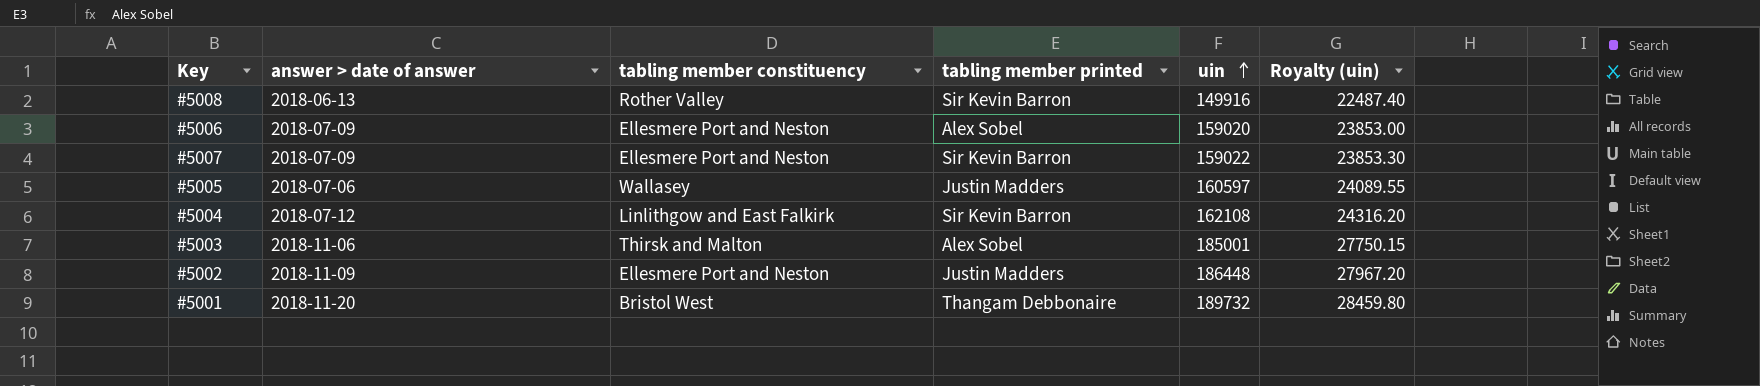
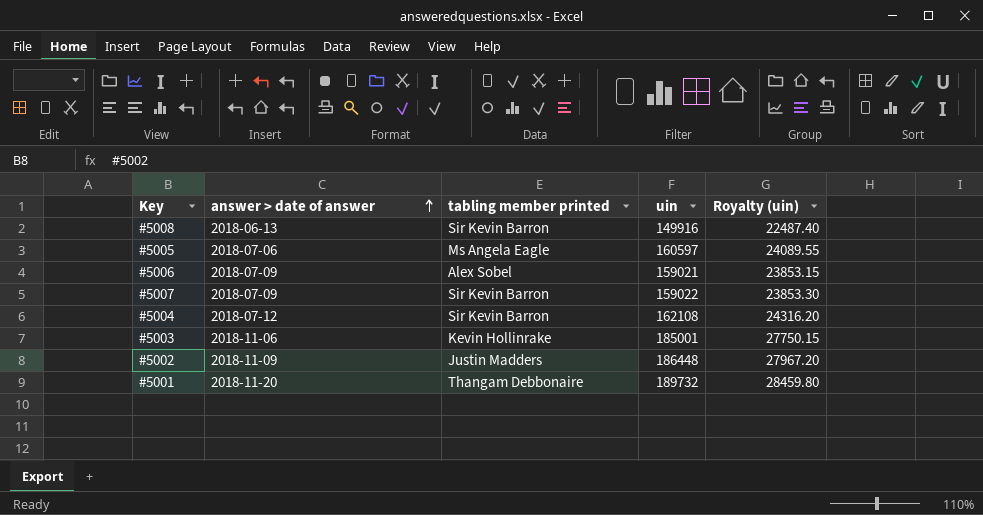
row order: uin ascending -> answer > date of answer ascending
column tabling member constituency | position: 3 -> none
#5005 | tabling member printed: Justin Madders -> Ms Angela Eagle
#5006 | uin: 159020 -> 159021
#5006 | Royalty (uin): 23853.00 -> 23853.15
#5003 | tabling member printed: Alex Sobel -> Kevin Hollinrake

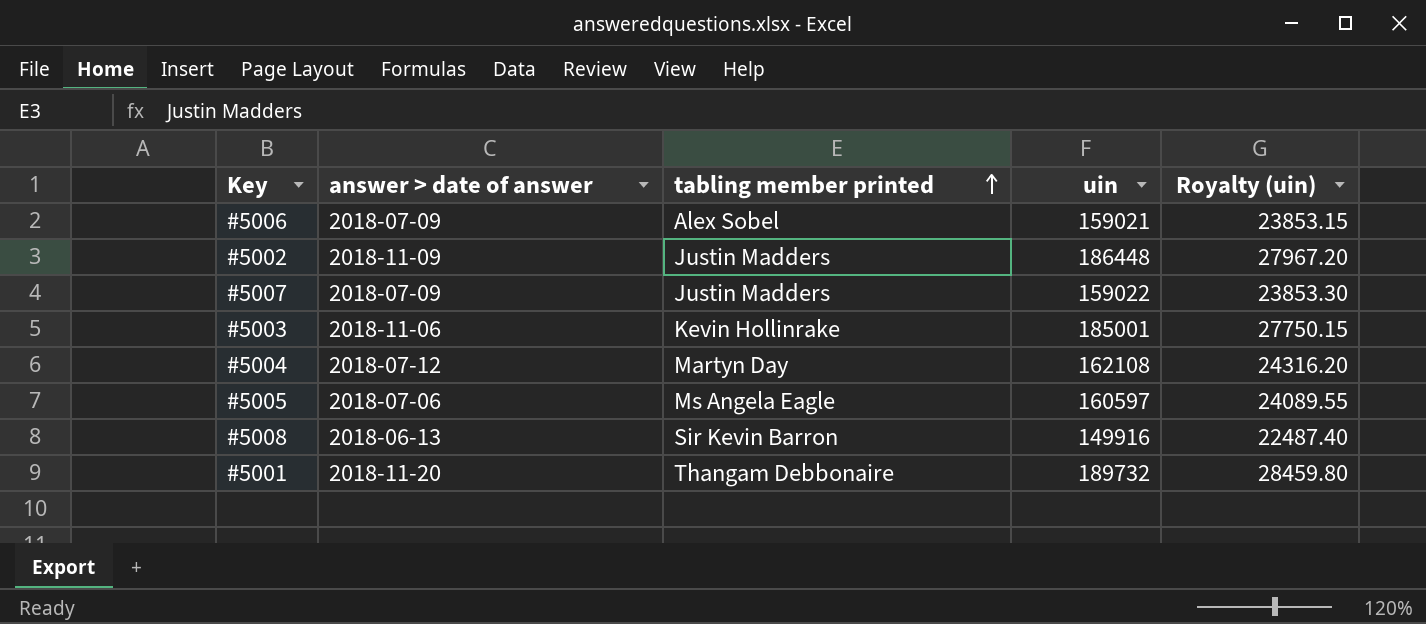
row order: answer > date of answer ascending -> tabling member printed ascending
#5007 | tabling member printed: Sir Kevin Barron -> Justin Madders
#5004 | tabling member printed: Sir Kevin Barron -> Martyn Day

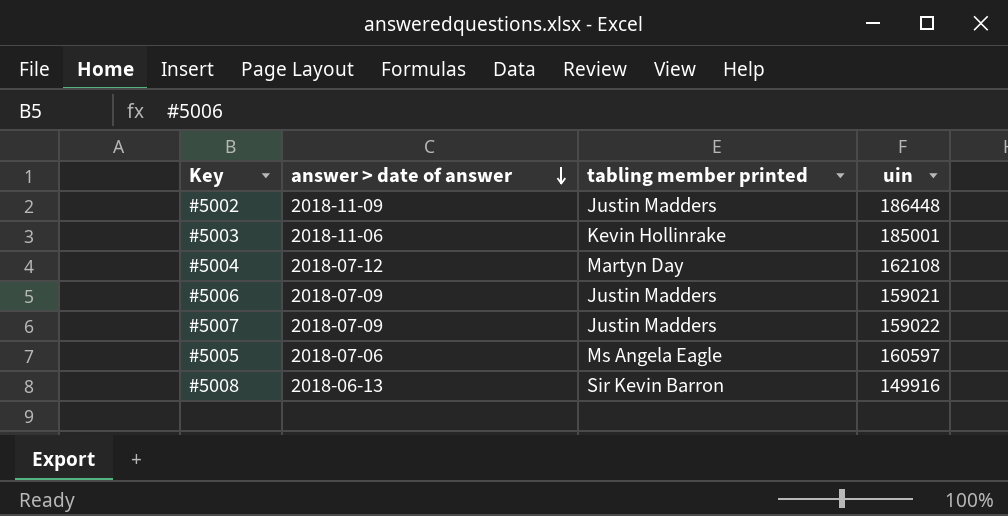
row order: tabling member printed ascending -> answer > date of answer descending
column Royalty (uin) | formula: [uin] * 0.15 -> none
row #5001: 2018-11-20 | Thangam Debbonaire | 189732 | 28459.80 -> none
#5006 | tabling member printed: Alex Sobel -> Justin Madders

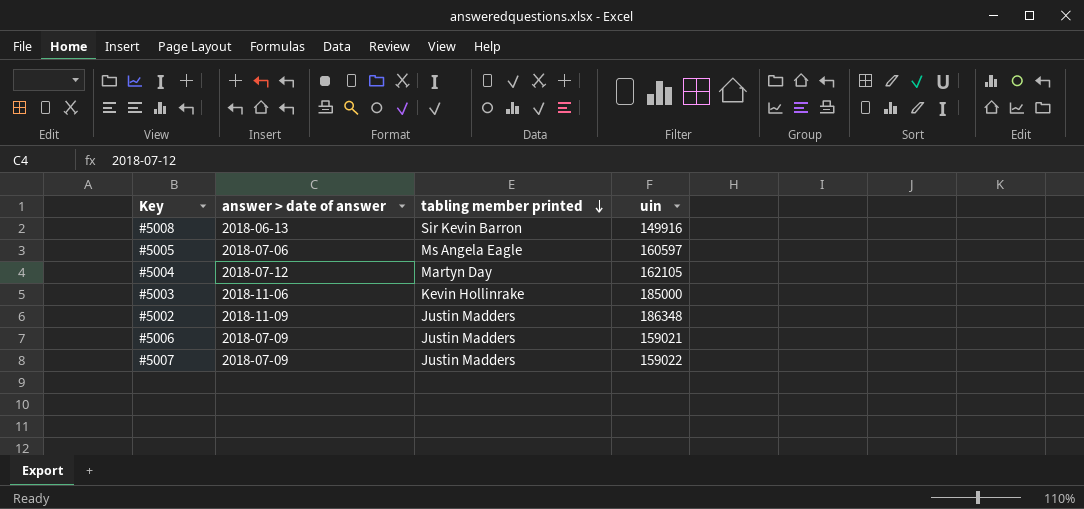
row order: answer > date of answer descending -> tabling member printed descending
#5004 | uin: 162108 -> 162105
#5003 | uin: 185001 -> 185000
#5002 | uin: 186448 -> 186348

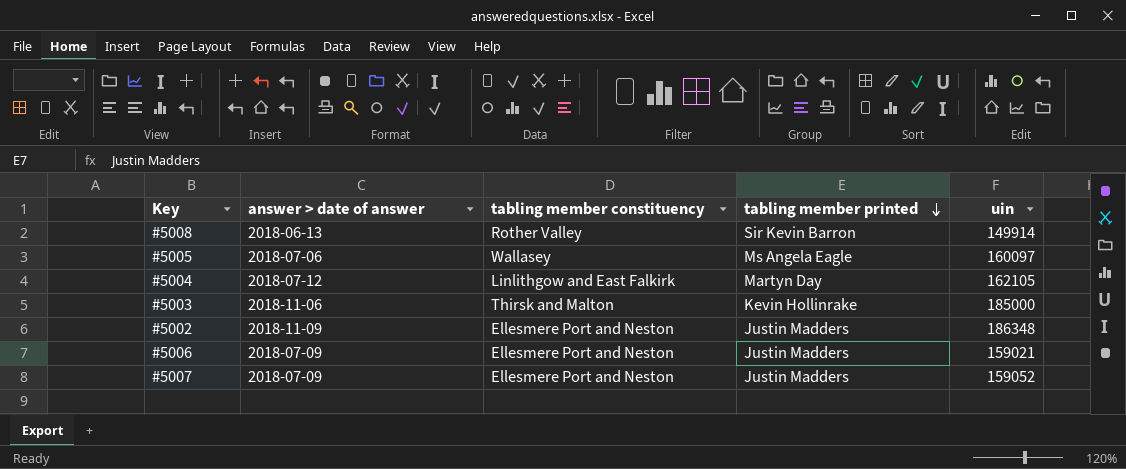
column tabling member constituency | position: none -> 3
#5008 | uin: 149916 -> 149914
#5005 | uin: 160597 -> 160097
#5007 | uin: 159022 -> 159052

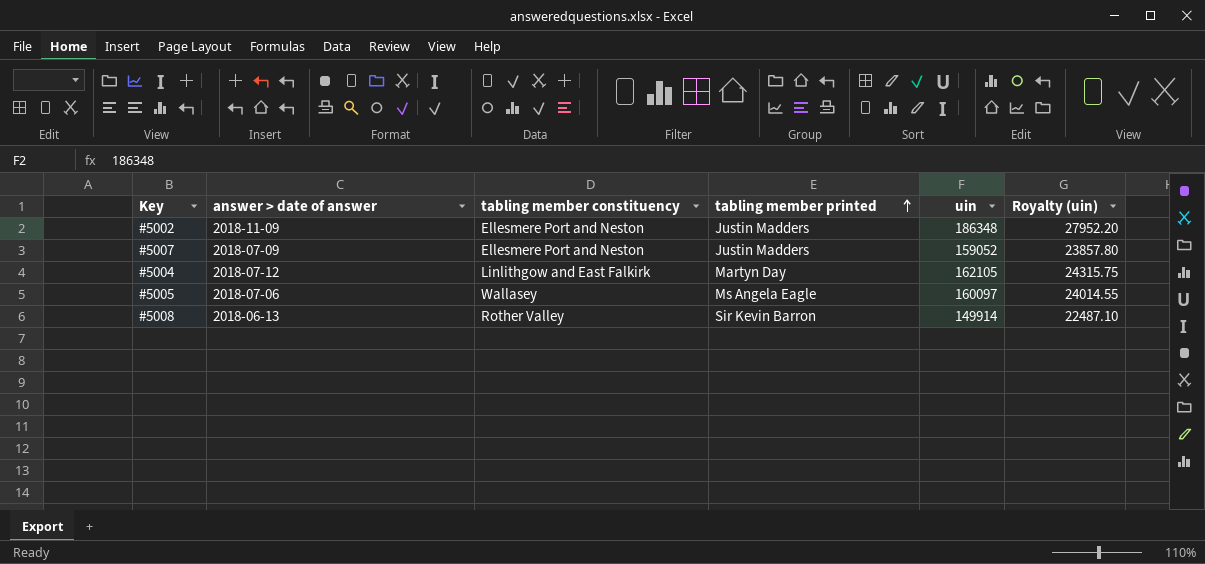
row order: tabling member printed descending -> tabling member printed ascending
column Royalty (uin) | formula: none -> [uin] * 0.15
row #5003: 2018-11-06 | Thirsk and Malton | Kevin Hollinrake | 185000 -> none
row #5006: 2018-07-09 | Ellesmere Port and Neston | Justin Madders | 159021 -> none

